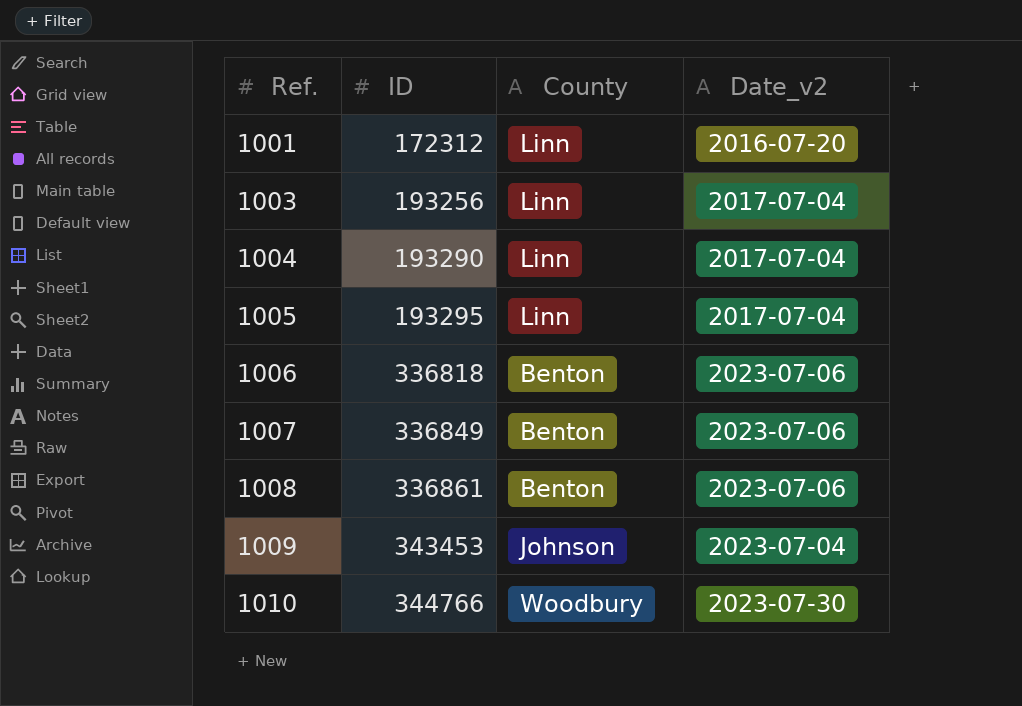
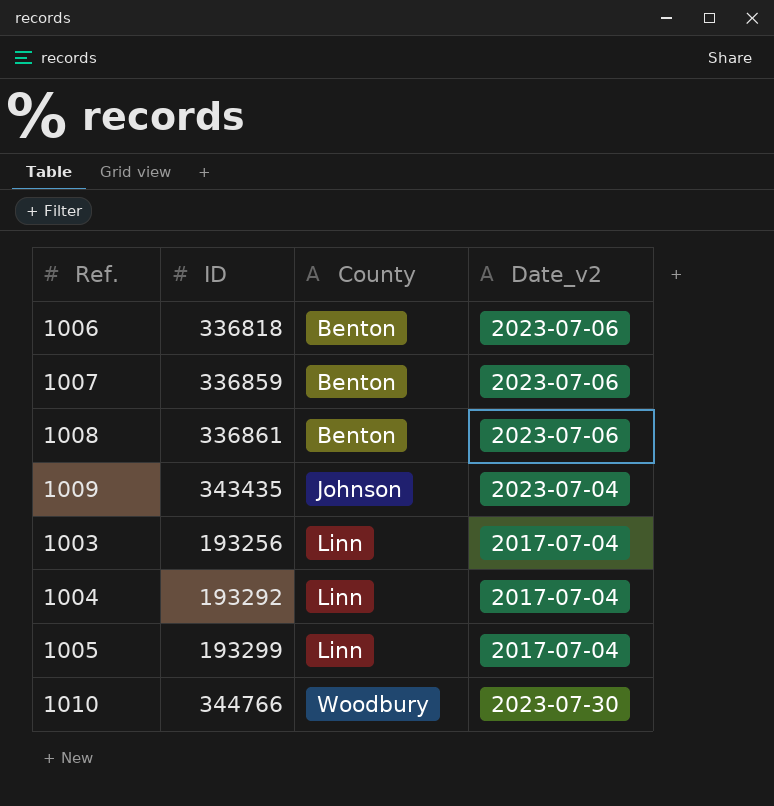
row order: Ref. ascending -> County ascending
row 1001: 172312 | Linn | 2016-07-20 -> none
1007 | ID: 336849 -> 336859
1009 | ID: 343453 -> 343435
1004 | ID: 193290 -> 193292
1005 | ID: 193295 -> 193299

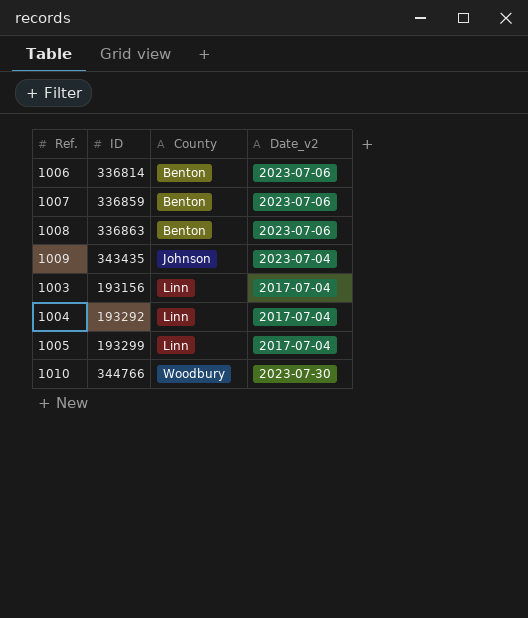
1006 | ID: 336818 -> 336814
1008 | ID: 336861 -> 336863
1003 | ID: 193256 -> 193156

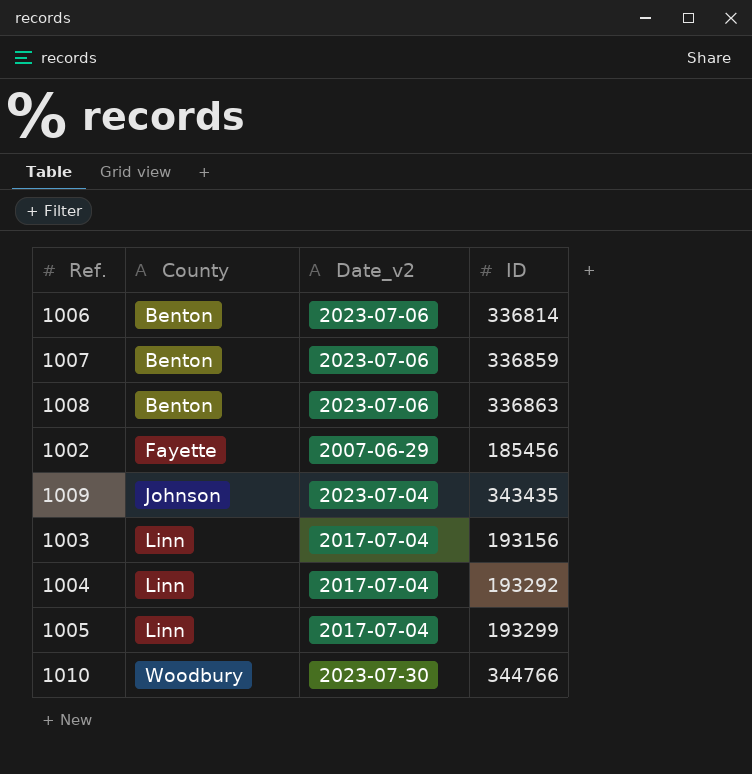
column ID | position: 2 -> 4
row 1002: none -> Fayette | 2007-06-29 | 185456

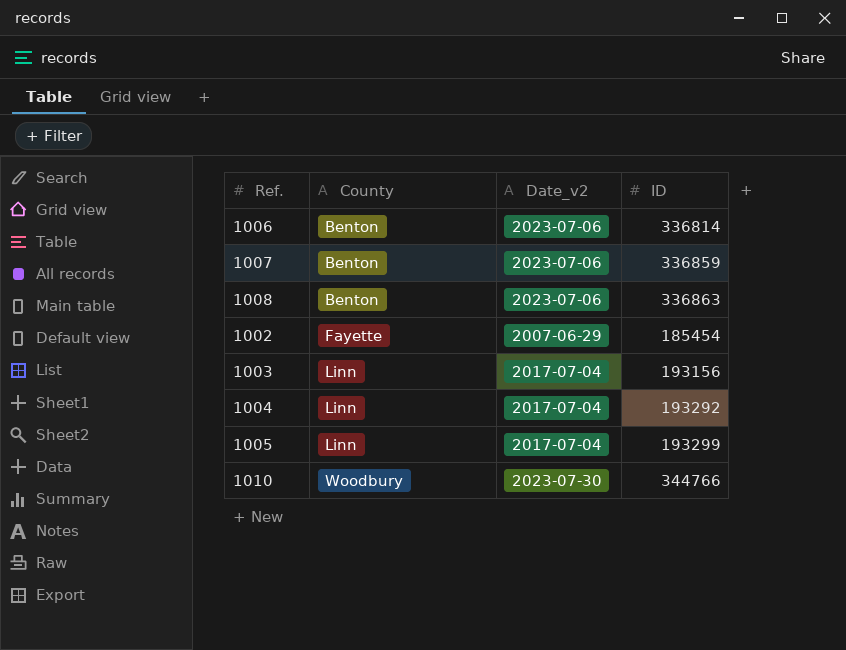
row 1009: Johnson | 2023-07-04 | 343435 -> none
1002 | ID: 185456 -> 185454

